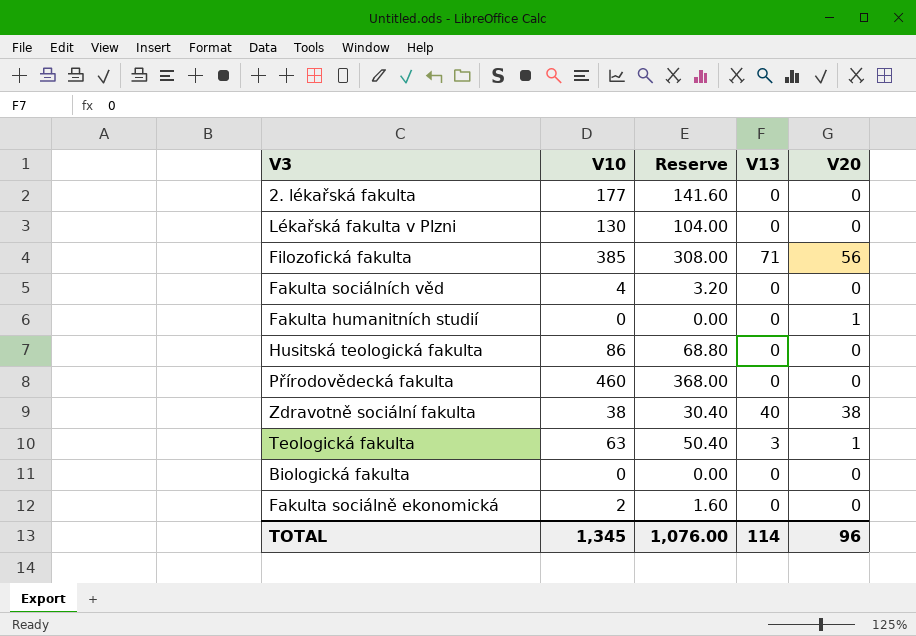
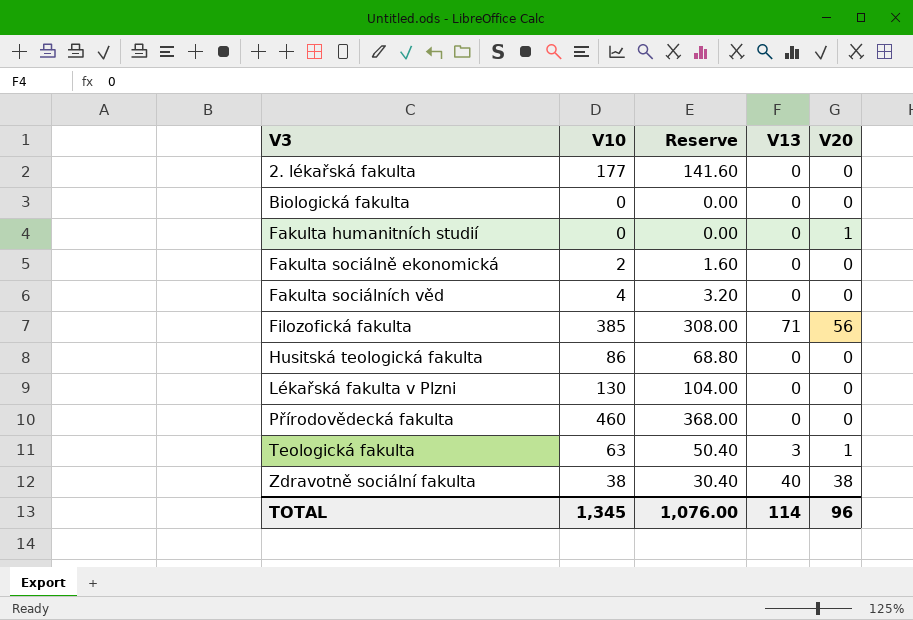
row order: none -> V3 ascending

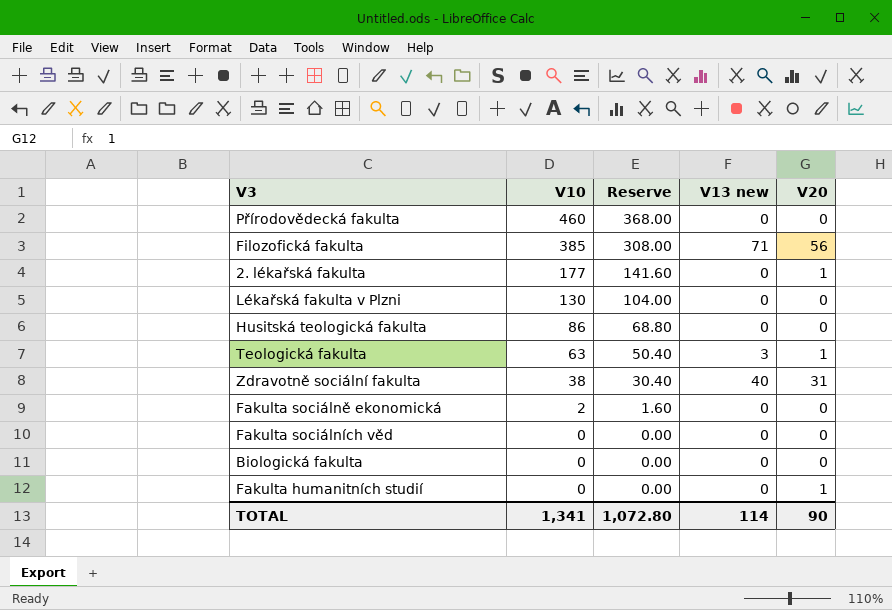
row order: V3 ascending -> V10 descending
column name: V13 -> V13 new
2. lékařská fakulta | V20: 0 -> 1
Zdravotně sociální fakulta | V20: 38 -> 31
Fakulta sociálních věd | V10: 4 -> 0
Fakulta sociálních věd | Reserve: 3.20 -> 0.00
TOTAL | V10: 1,345 -> 1,341
TOTAL | Reserve: 1,076.00 -> 1,072.80
TOTAL | V20: 96 -> 90

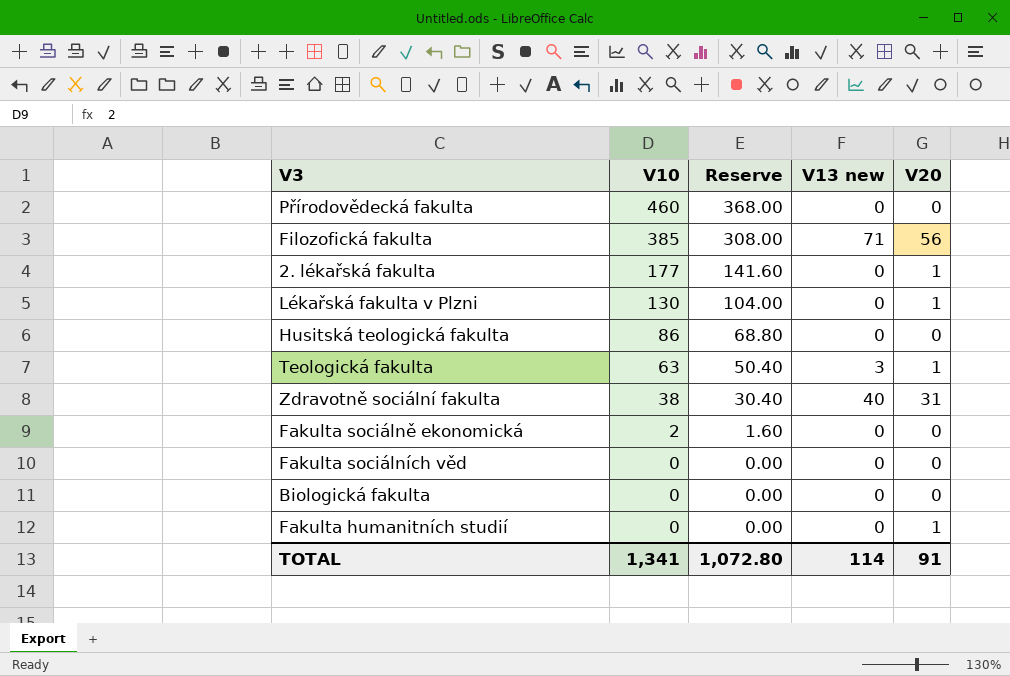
Lékařská fakulta v Plzni | V20: 0 -> 1
TOTAL | V20: 90 -> 91

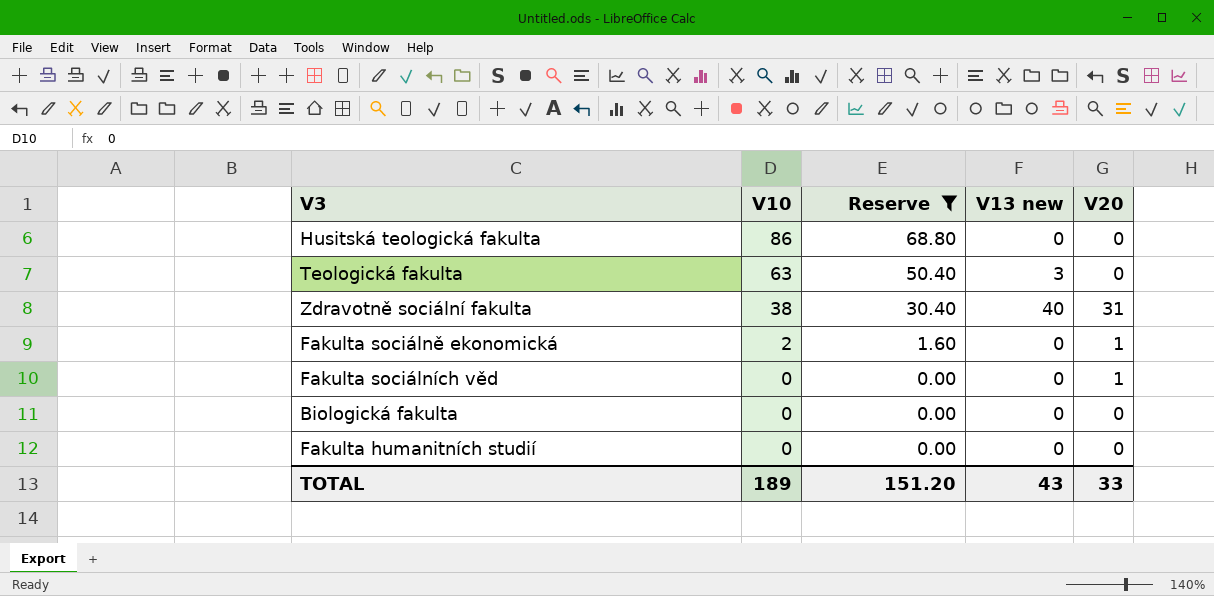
filter: none -> Reserve <= 68.80
Teologická fakulta | V20: 1 -> 0
Fakulta sociálně ekonomická | V20: 0 -> 1
Fakulta sociálních věd | V20: 0 -> 1
Fakulta humanitních studií | V20: 1 -> 0
TOTAL | V10: 1,341 -> 189
TOTAL | Reserve: 1,072.80 -> 151.20
TOTAL | V13 new: 114 -> 43
TOTAL | V20: 91 -> 33

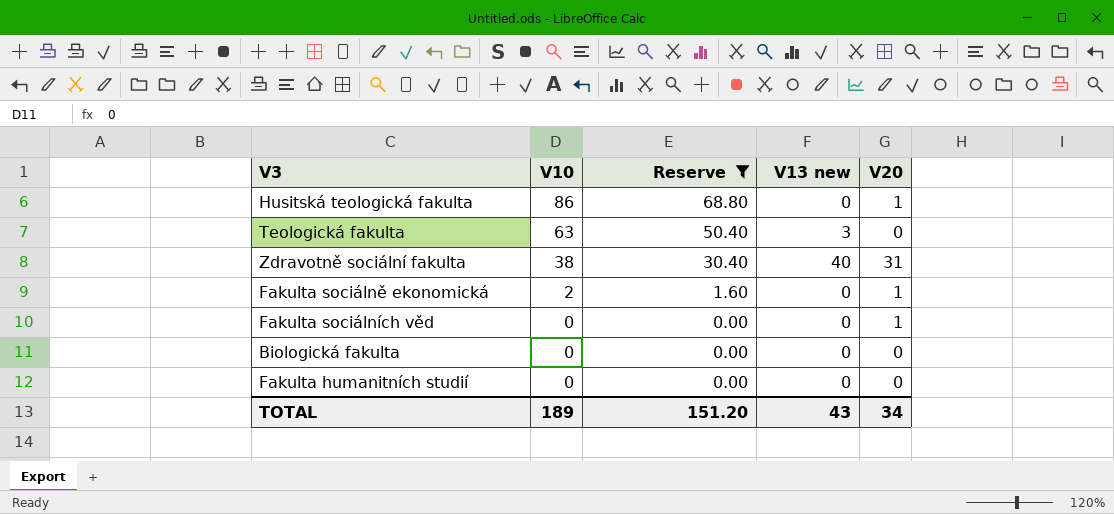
Husitská teologická fakulta | V20: 0 -> 1
TOTAL | V20: 33 -> 34

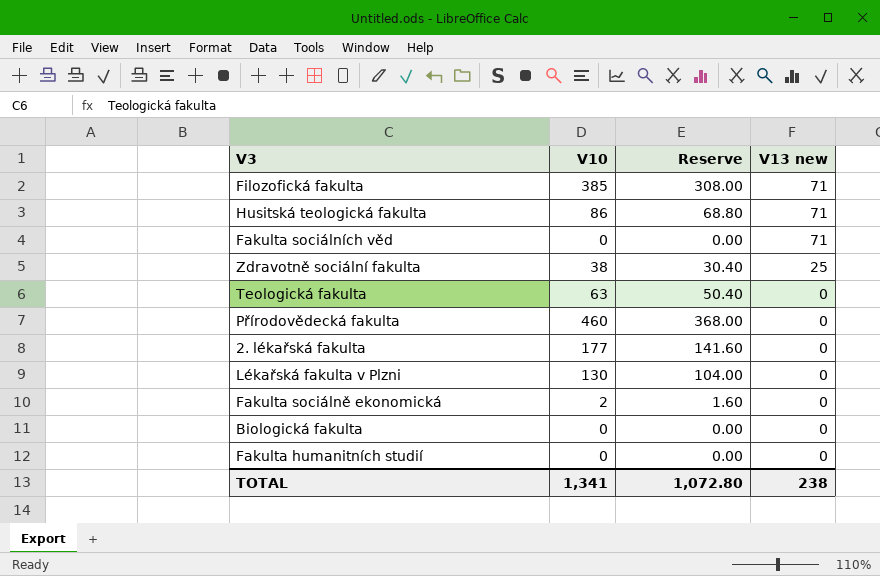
filter: Reserve <= 68.80 -> none
row order: V10 descending -> V13 new descending
column V20 | position: 5 -> none
Husitská teologická fakulta | V13 new: 0 -> 71
Fakulta sociálních věd | V13 new: 0 -> 71
Zdravotně sociální fakulta | V13 new: 40 -> 25
Teologická fakulta | V13 new: 3 -> 0
TOTAL | V10: 189 -> 1,341
TOTAL | Reserve: 151.20 -> 1,072.80
TOTAL | V13 new: 43 -> 238

